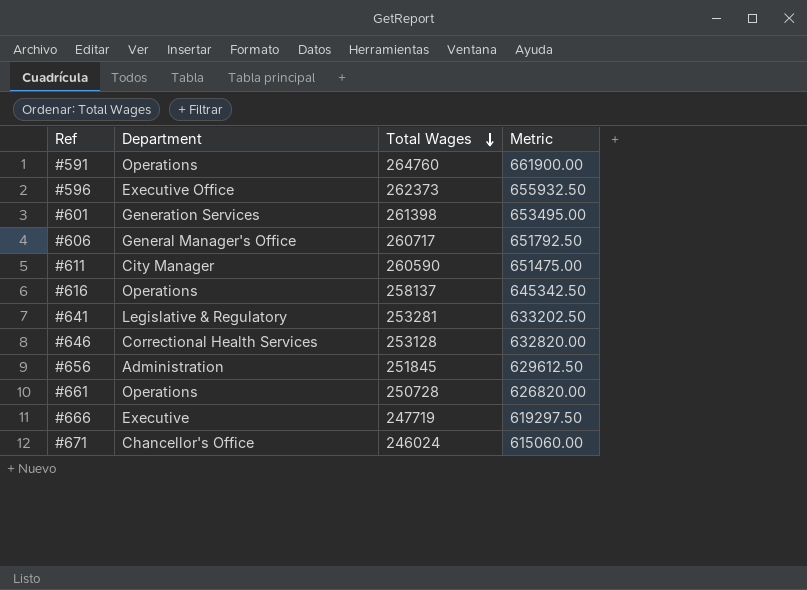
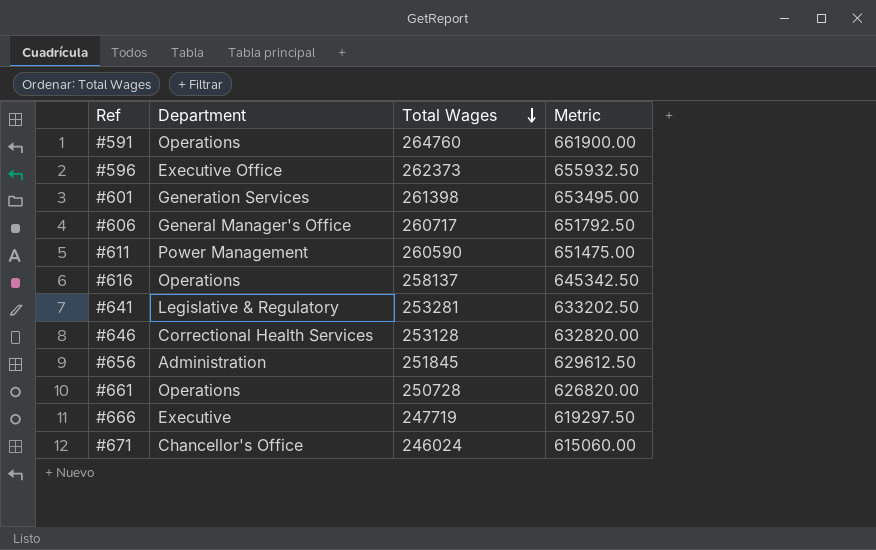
#611 | Department: City Manager -> Power Management

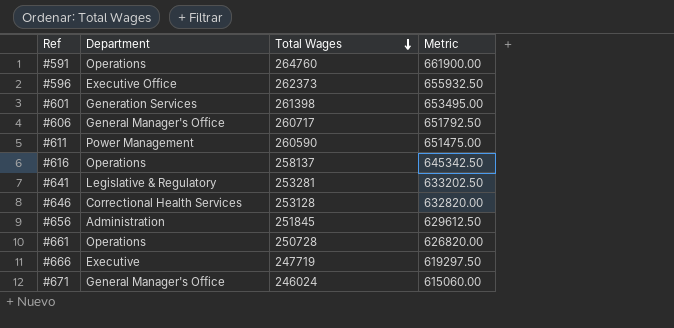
#671 | Department: Chancellor's Office -> General Manager's Office

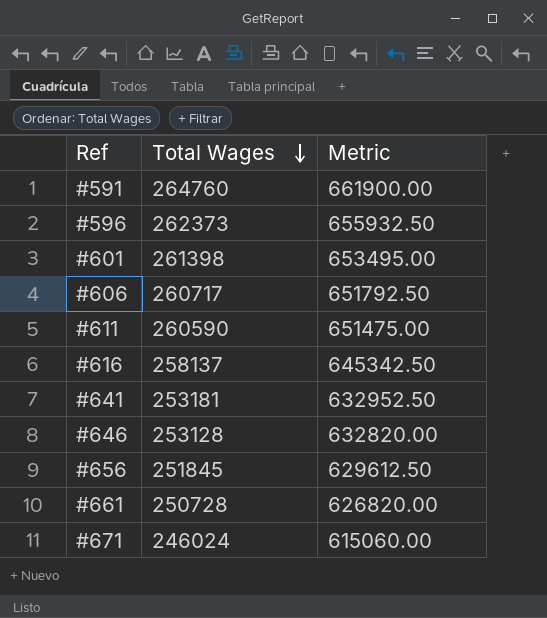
column Department | position: 2 -> none
row #666: Executive | 247719 | 619297.50 -> none
#641 | Total Wages: 253281 -> 253181
#641 | Metric: 633202.50 -> 632952.50

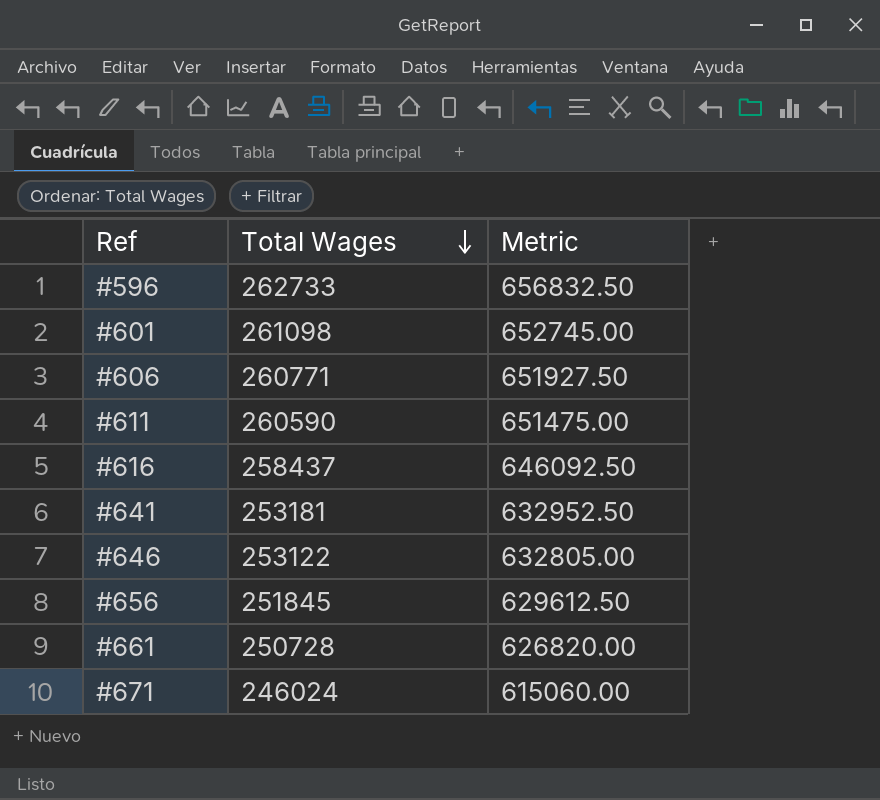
row #591: 264760 | 661900.00 -> none
#596 | Total Wages: 262373 -> 262733
#596 | Metric: 655932.50 -> 656832.50
#601 | Total Wages: 261398 -> 261098
#601 | Metric: 653495.00 -> 652745.00
#606 | Total Wages: 260717 -> 260771
#606 | Metric: 651792.50 -> 651927.50
#616 | Total Wages: 258137 -> 258437
#616 | Metric: 645342.50 -> 646092.50
#646 | Total Wages: 253128 -> 253122
#646 | Metric: 632820.00 -> 632805.00

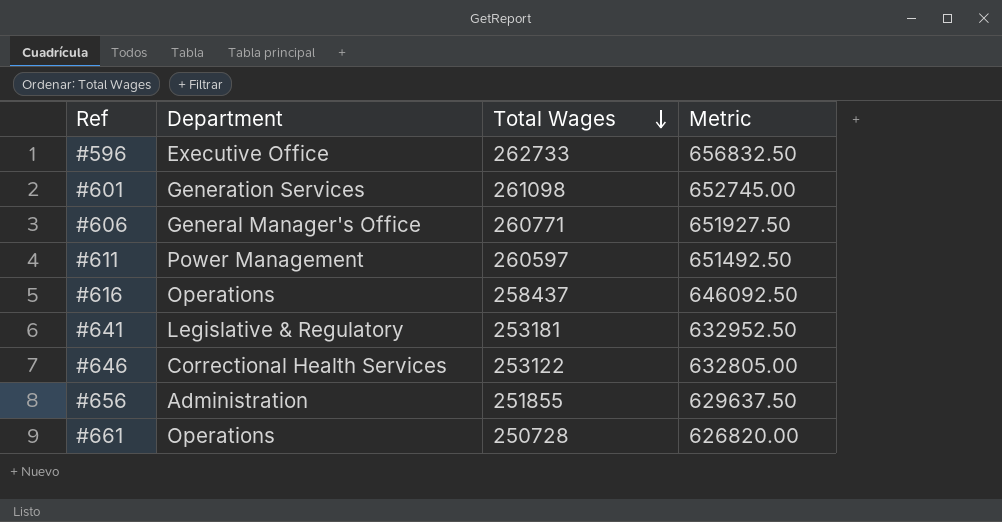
column Department | position: none -> 2
row #671: 246024 | 615060.00 -> none
#611 | Total Wages: 260590 -> 260597
#611 | Metric: 651475.00 -> 651492.50
#656 | Total Wages: 251845 -> 251855
#656 | Metric: 629612.50 -> 629637.50

